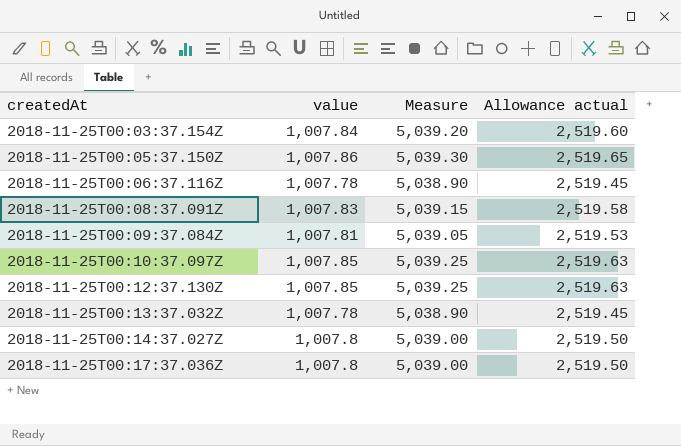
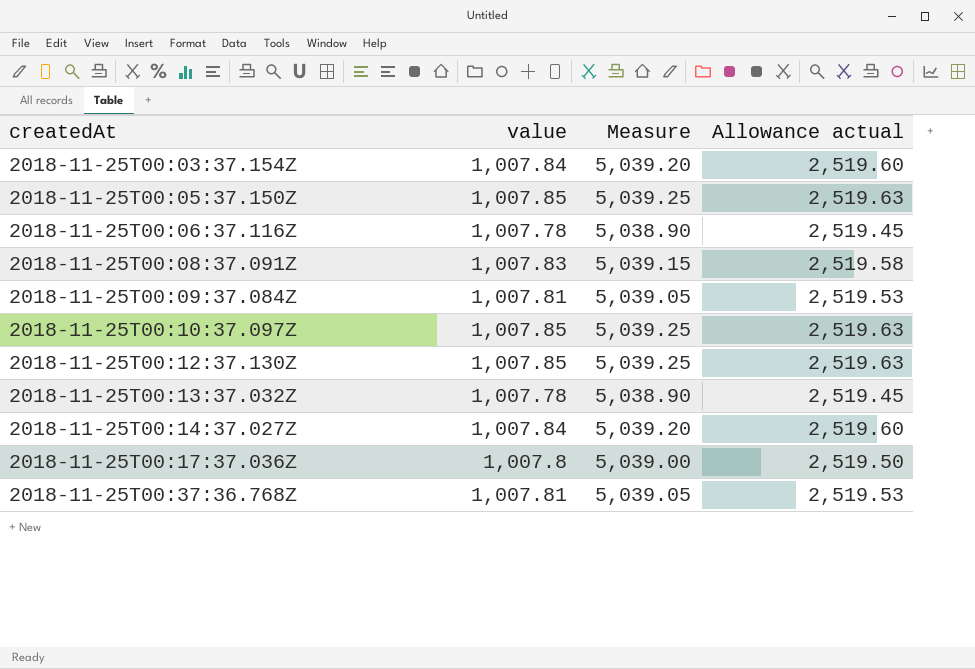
2018-11-25T00:05:37.150Z | value: 1,007.86 -> 1,007.85
2018-11-25T00:05:37.150Z | Measure: 5,039.30 -> 5,039.25
2018-11-25T00:05:37.150Z | Allowance actual: 2,519.65 -> 2,519.63
2018-11-25T00:14:37.027Z | value: 1,007.8 -> 1,007.84
2018-11-25T00:14:37.027Z | Measure: 5,039.00 -> 5,039.20
2018-11-25T00:14:37.027Z | Allowance actual: 2,519.50 -> 2,519.60
row 2018-11-25T00:37:36.768Z: none -> 1,007.81 | 5,039.05 | 2,519.53

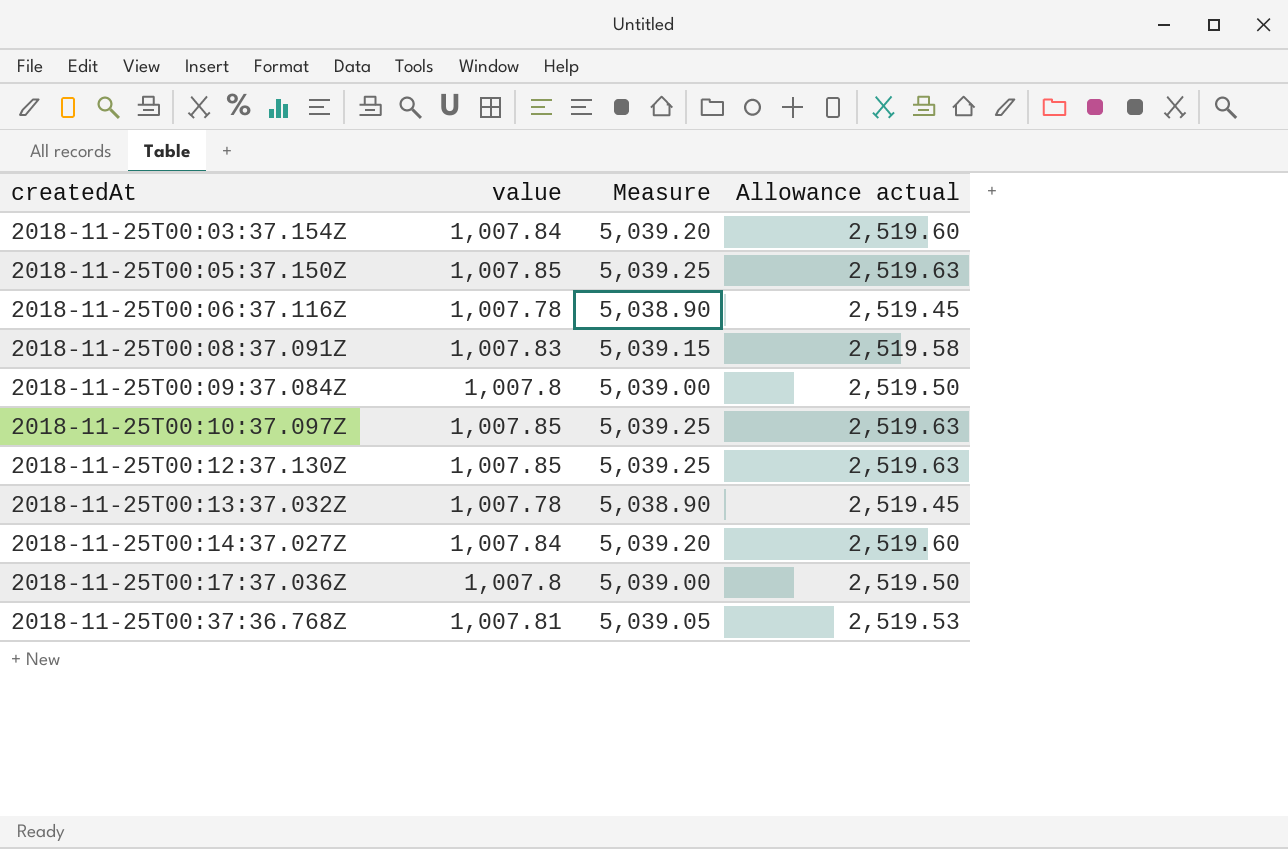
2018-11-25T00:09:37.084Z | value: 1,007.81 -> 1,007.8
2018-11-25T00:09:37.084Z | Measure: 5,039.05 -> 5,039.00
2018-11-25T00:09:37.084Z | Allowance actual: 2,519.53 -> 2,519.50

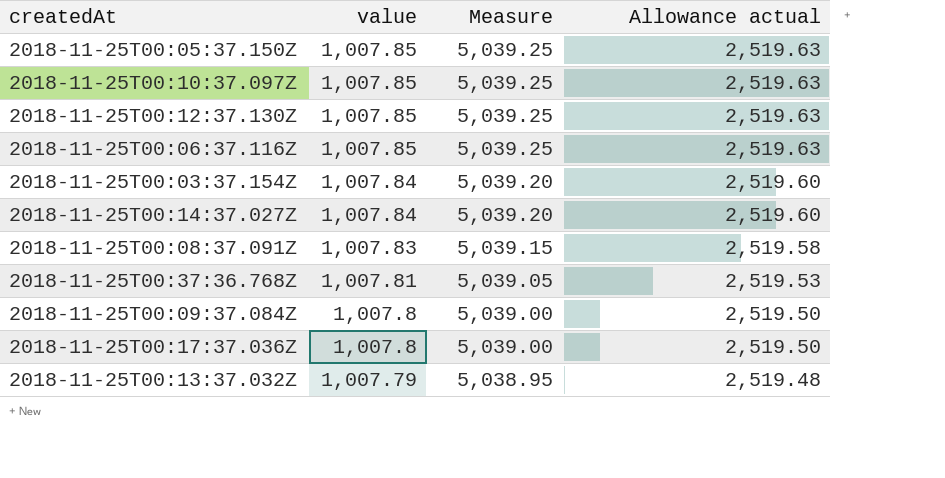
row order: createdAt ascending -> value descending
2018-11-25T00:06:37.116Z | value: 1,007.78 -> 1,007.85
2018-11-25T00:06:37.116Z | Measure: 5,038.90 -> 5,039.25
2018-11-25T00:06:37.116Z | Allowance actual: 2,519.45 -> 2,519.63
2018-11-25T00:13:37.032Z | value: 1,007.78 -> 1,007.79
2018-11-25T00:13:37.032Z | Measure: 5,038.90 -> 5,038.95
2018-11-25T00:13:37.032Z | Allowance actual: 2,519.45 -> 2,519.48

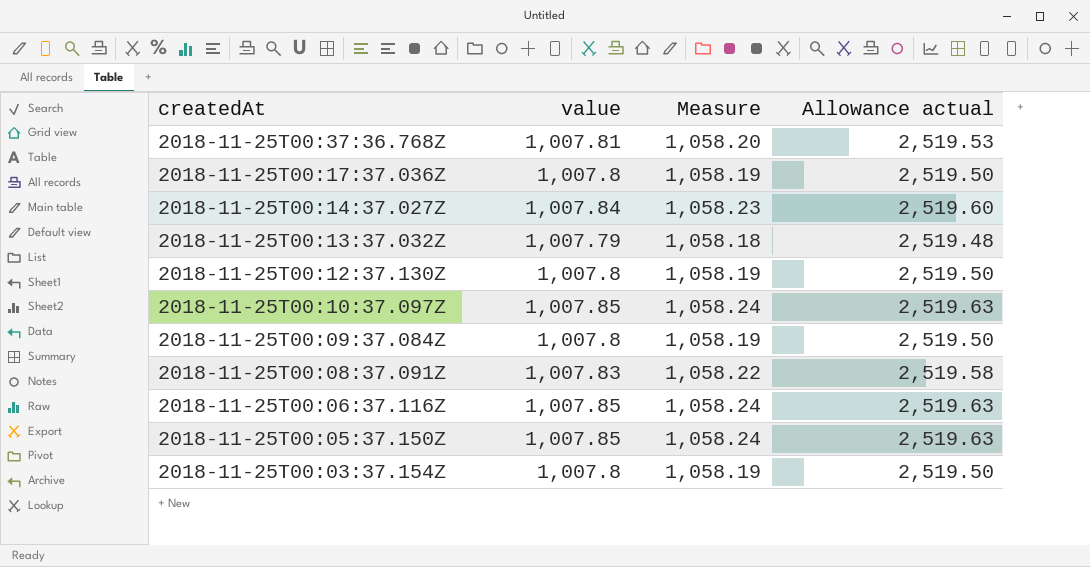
row order: value descending -> createdAt descending
column Measure | formula: [value] * 5 -> [value] * 1.05
2018-11-25T00:12:37.130Z | value: 1,007.85 -> 1,007.8
2018-11-25T00:12:37.130Z | Allowance actual: 2,519.63 -> 2,519.50
2018-11-25T00:03:37.154Z | value: 1,007.84 -> 1,007.8
2018-11-25T00:03:37.154Z | Allowance actual: 2,519.60 -> 2,519.50

